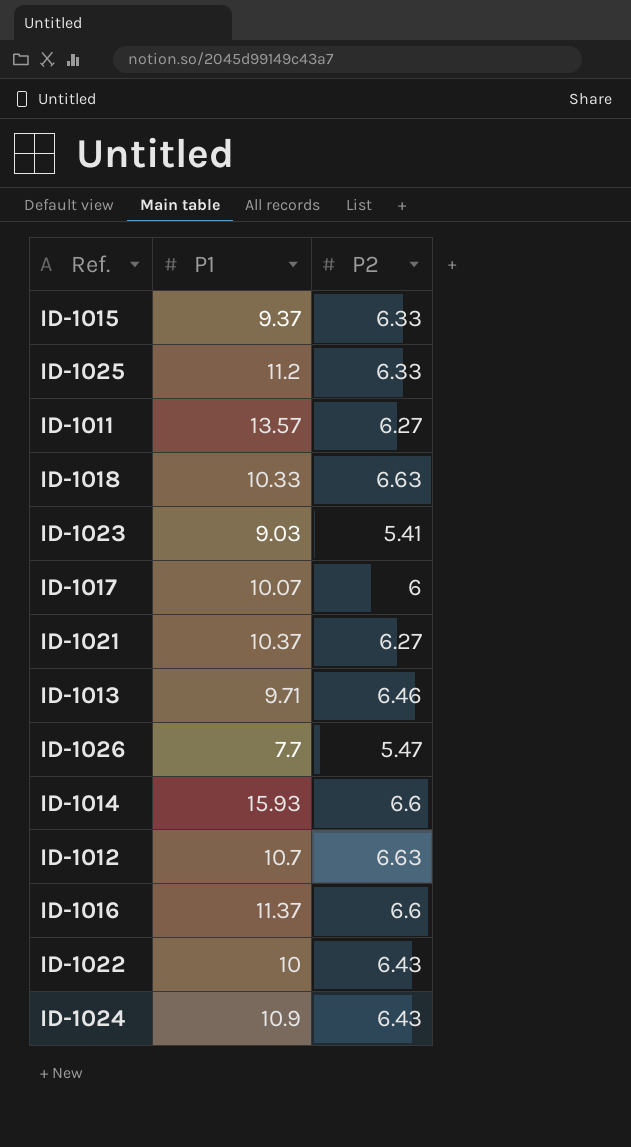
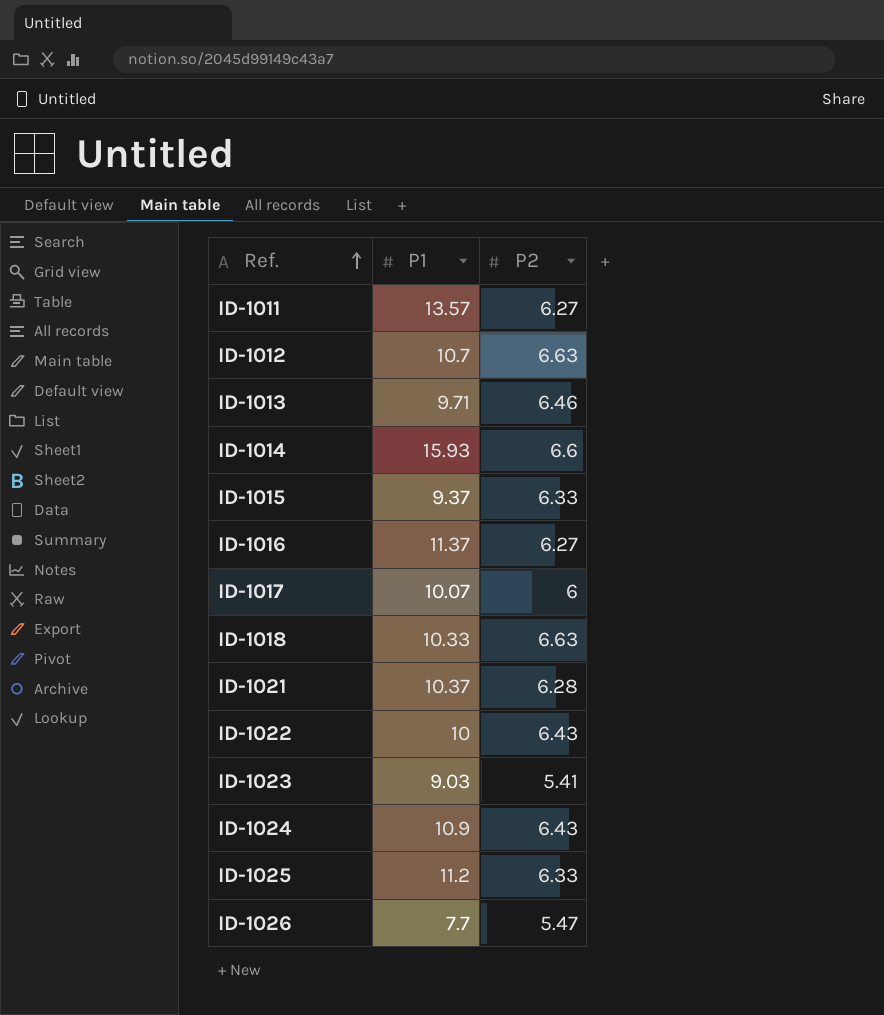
row order: none -> Ref. ascending
ID-1016 | P2: 6.6 -> 6.27
ID-1021 | P2: 6.27 -> 6.28

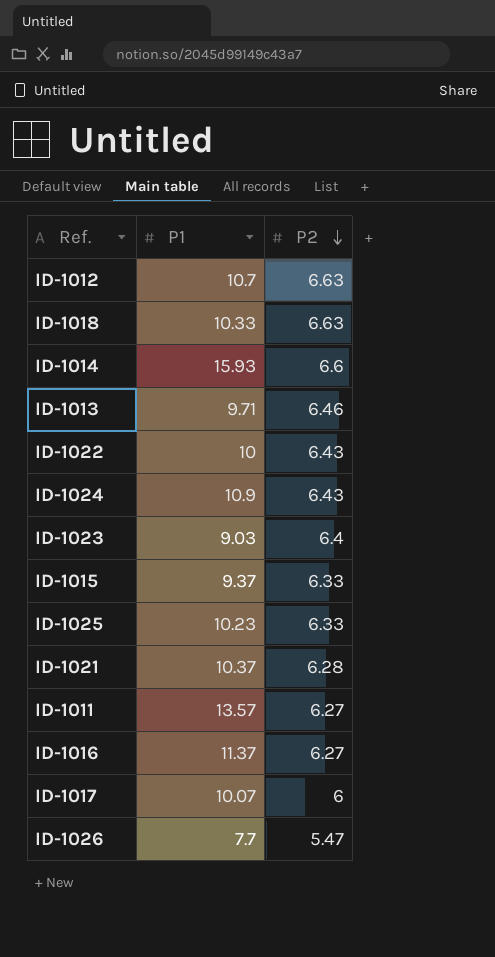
row order: Ref. ascending -> P2 descending
ID-1023 | P2: 5.41 -> 6.4
ID-1025 | P1: 11.2 -> 10.23

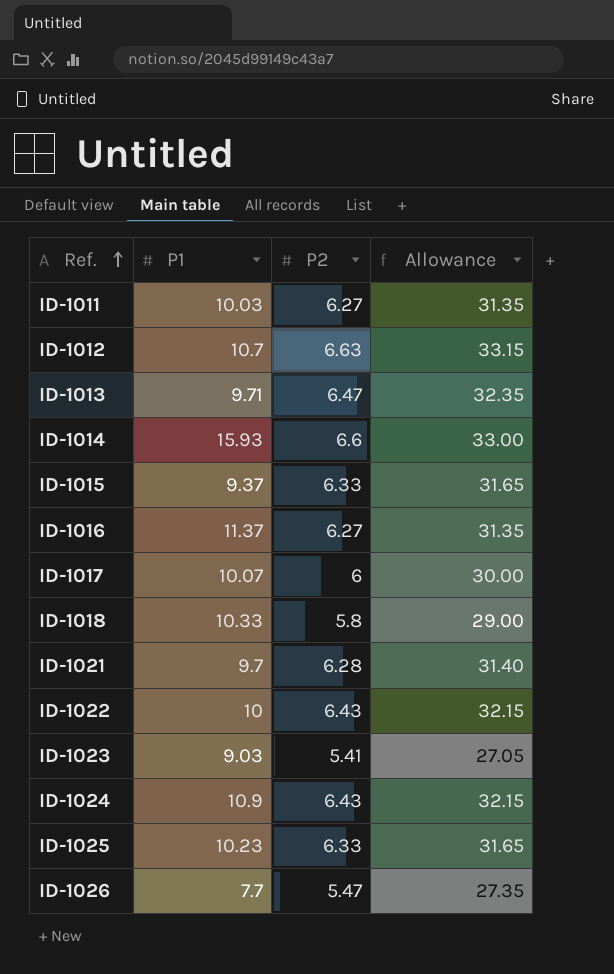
row order: P2 descending -> Ref. ascending
column Allowance | formula: none -> [P2] * 5
ID-1011 | P1: 13.57 -> 10.03
ID-1013 | P2: 6.46 -> 6.47
ID-1018 | P2: 6.63 -> 5.8
ID-1021 | P1: 10.37 -> 9.7
ID-1023 | P2: 6.4 -> 5.41

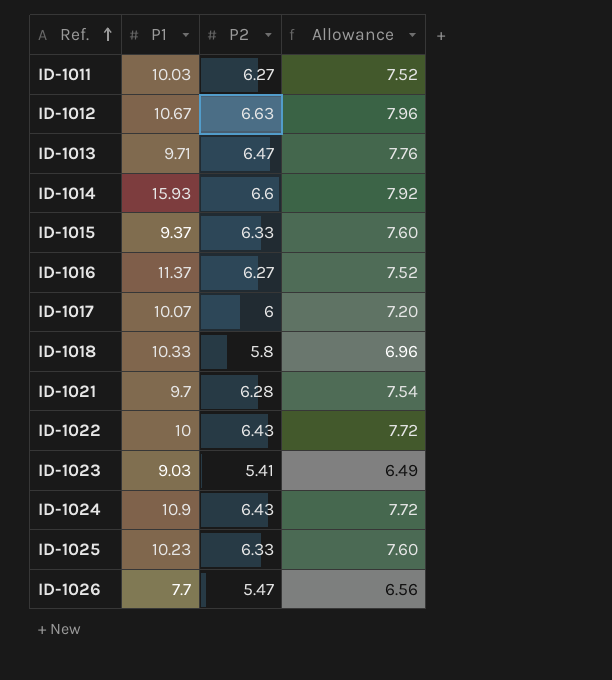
column Allowance | formula: [P2] * 5 -> [P2] * 1.2
ID-1012 | P1: 10.7 -> 10.67

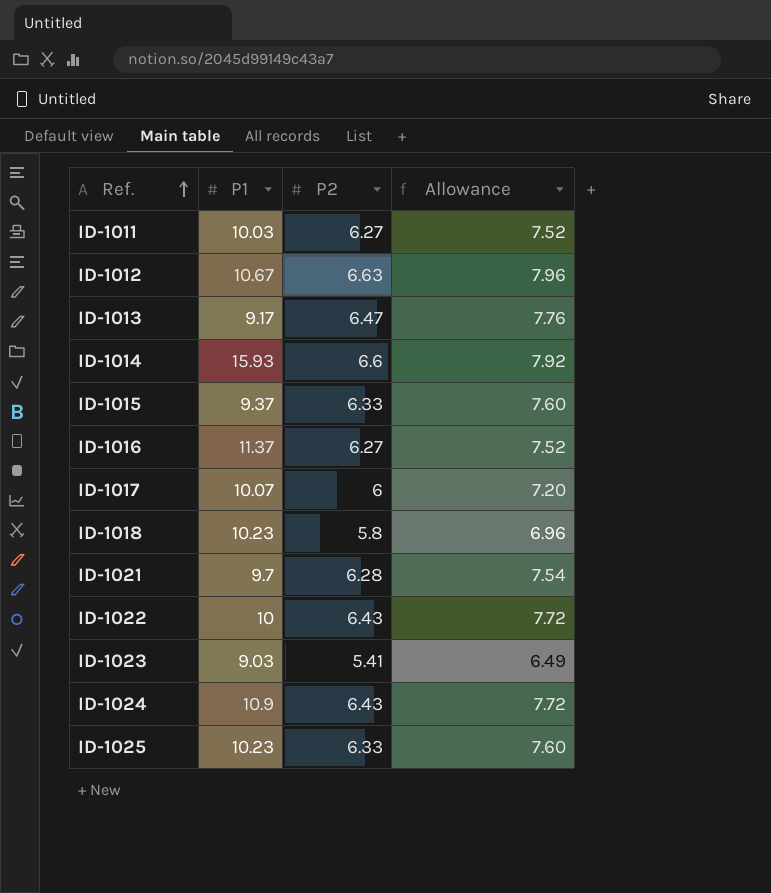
row ID-1026: 7.7 | 5.47 | 6.56 -> none
ID-1013 | P1: 9.71 -> 9.17
ID-1018 | P1: 10.33 -> 10.23

